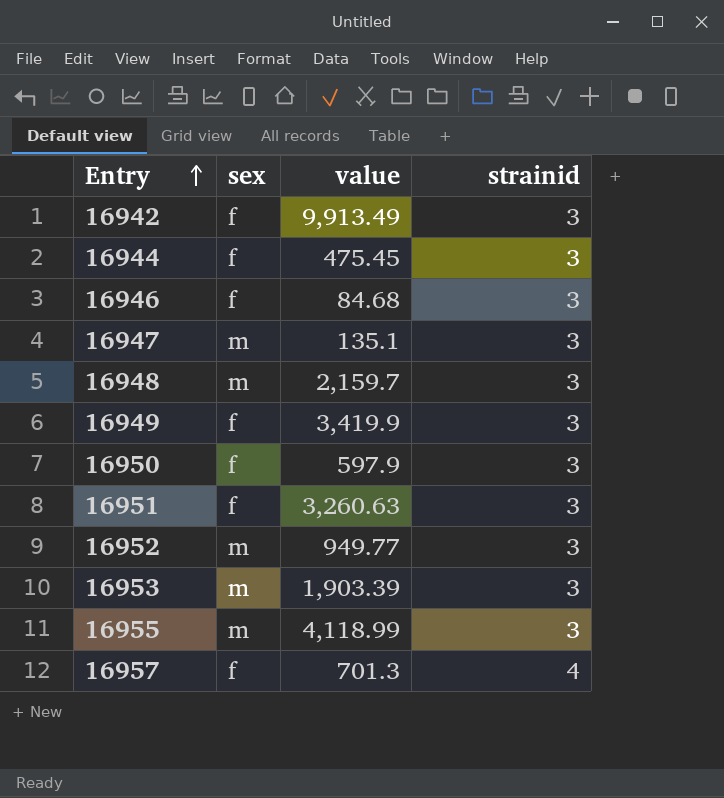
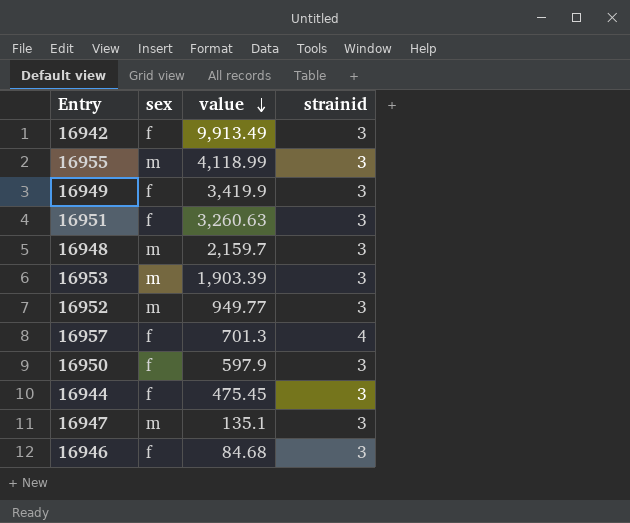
row order: Entry ascending -> value descending

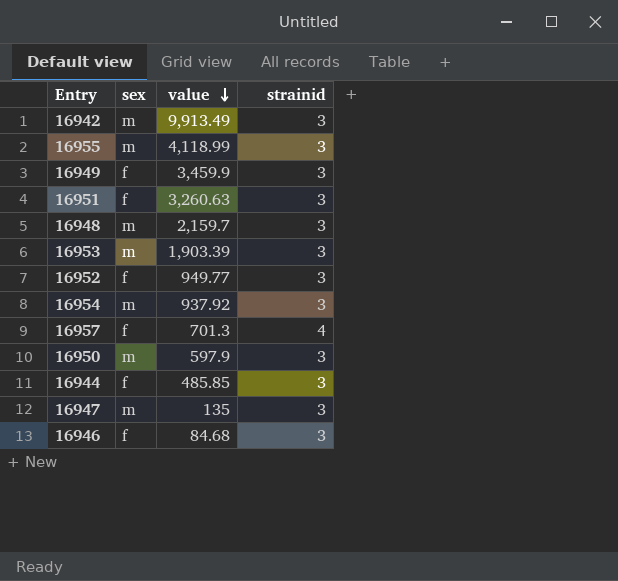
16942 | sex: f -> m
16949 | value: 3,419.9 -> 3,459.9
16952 | sex: m -> f
row 16954: none -> m | 937.92 | 3
16950 | sex: f -> m
16944 | value: 475.45 -> 485.85
16947 | value: 135.1 -> 135

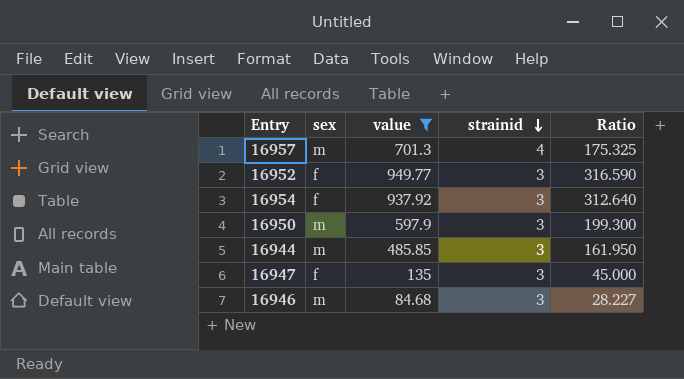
filter: none -> value <= 949.77
row order: value descending -> strainid descending
column Ratio | formula: none -> [value] / [strainid]
16957 | sex: f -> m
16954 | sex: m -> f
16944 | sex: f -> m
16947 | sex: m -> f
16946 | sex: f -> m

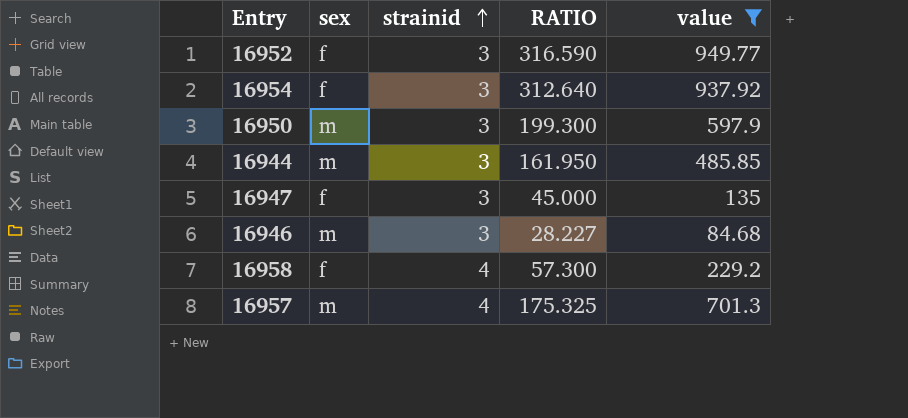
row order: strainid descending -> strainid ascending
column name: Ratio -> RATIO
column value | position: 3 -> 5
row 16958: none -> f | 4 | 57.300 | 229.2

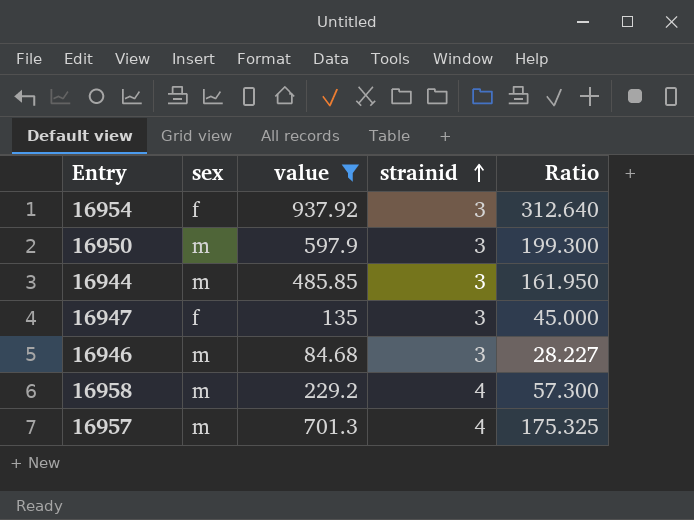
column value | position: 5 -> 3
column name: RATIO -> Ratio
row 16952: f | 3 | 316.590 | 949.77 -> none
16958 | sex: f -> m

